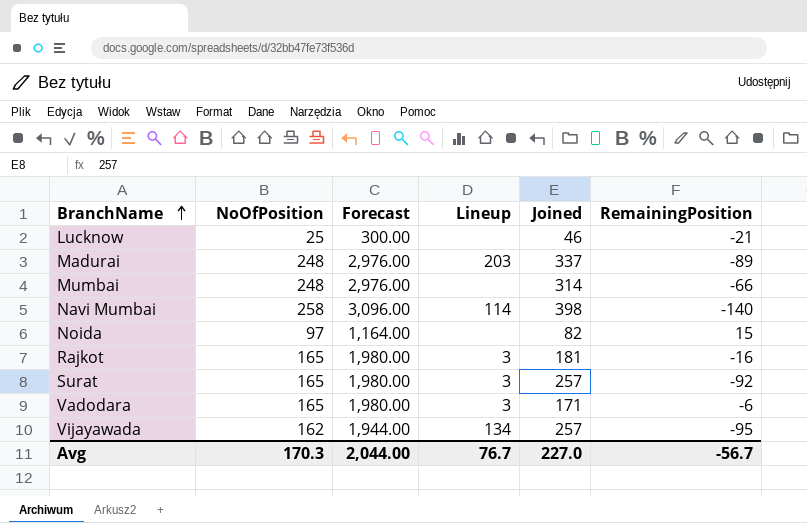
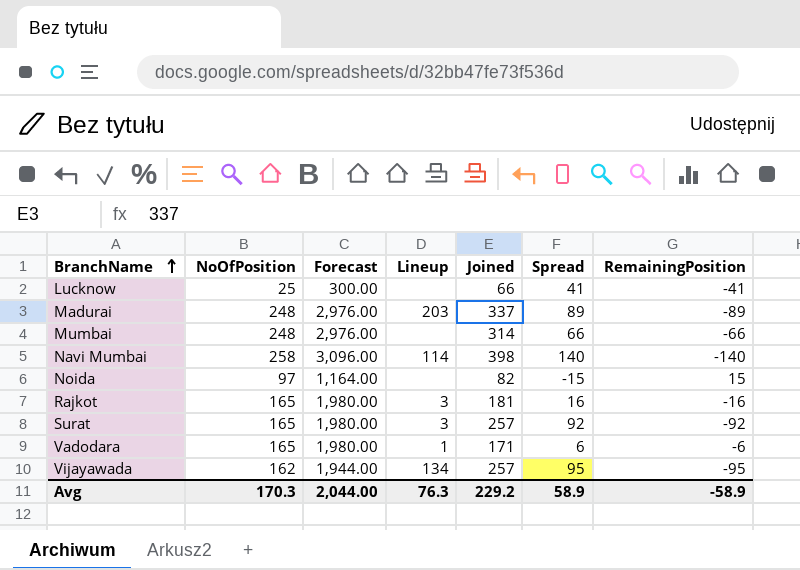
column Spread | formula: none -> [Joined] - [NoOfPosition]
Lucknow | Joined: 46 -> 66
Lucknow | RemainingPosition: -21 -> -41
Vadodara | Lineup: 3 -> 1
Avg | Lineup: 76.7 -> 76.3
Avg | Joined: 227.0 -> 229.2
Avg | RemainingPosition: -56.7 -> -58.9

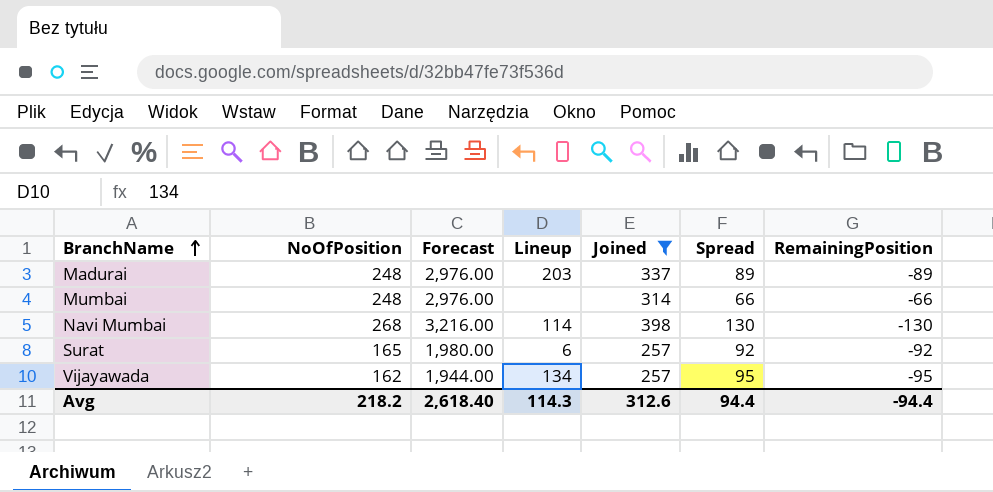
filter: none -> Joined >= 257
Navi Mumbai | NoOfPosition: 258 -> 268
Navi Mumbai | Forecast: 3,096.00 -> 3,216.00
Navi Mumbai | Spread: 140 -> 130
Navi Mumbai | RemainingPosition: -140 -> -130
Surat | Lineup: 3 -> 6
Avg | NoOfPosition: 170.3 -> 218.2
Avg | Forecast: 2,044.00 -> 2,618.40
Avg | Lineup: 76.3 -> 114.3
Avg | Joined: 229.2 -> 312.6
Avg | Spread: 58.9 -> 94.4
Avg | RemainingPosition: -58.9 -> -94.4

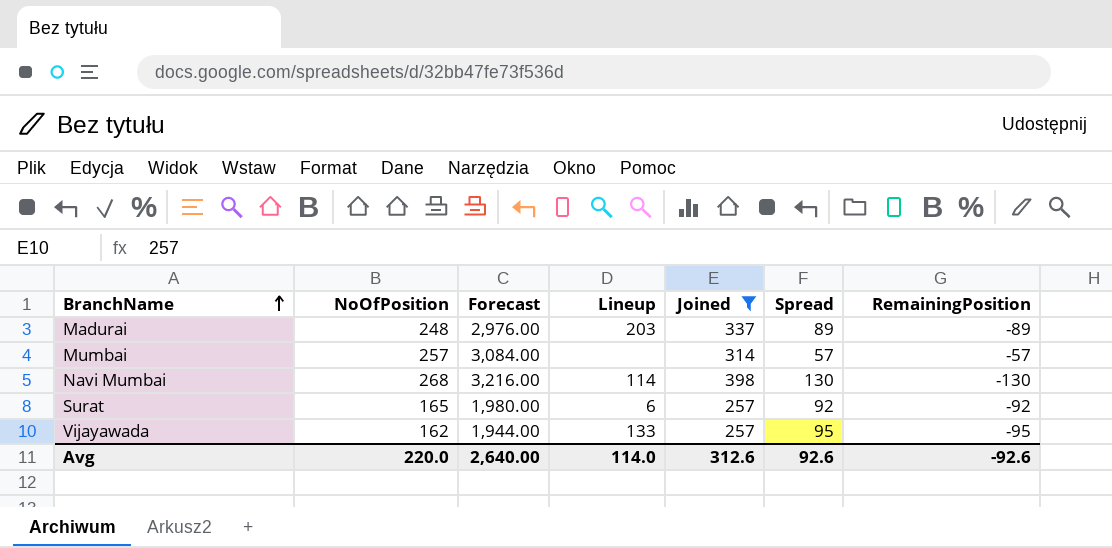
Mumbai | NoOfPosition: 248 -> 257
Mumbai | Forecast: 2,976.00 -> 3,084.00
Mumbai | Spread: 66 -> 57
Mumbai | RemainingPosition: -66 -> -57
Vijayawada | Lineup: 134 -> 133
Avg | NoOfPosition: 218.2 -> 220.0
Avg | Forecast: 2,618.40 -> 2,640.00
Avg | Lineup: 114.3 -> 114.0
Avg | Spread: 94.4 -> 92.6
Avg | RemainingPosition: -94.4 -> -92.6

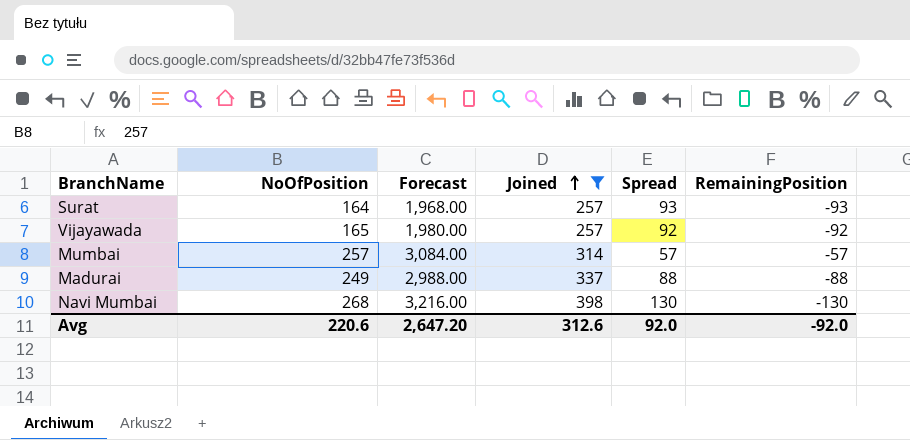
row order: BranchName ascending -> Joined ascending
column Lineup | position: 4 -> none
Surat | NoOfPosition: 165 -> 164
Surat | Forecast: 1,980.00 -> 1,968.00
Surat | Spread: 92 -> 93
Surat | RemainingPosition: -92 -> -93
Vijayawada | NoOfPosition: 162 -> 165
Vijayawada | Forecast: 1,944.00 -> 1,980.00
Vijayawada | Spread: 95 -> 92
Vijayawada | RemainingPosition: -95 -> -92
Madurai | NoOfPosition: 248 -> 249
Madurai | Forecast: 2,976.00 -> 2,988.00
Madurai | Spread: 89 -> 88
Madurai | RemainingPosition: -89 -> -88
Avg | NoOfPosition: 220.0 -> 220.6
Avg | Forecast: 2,640.00 -> 2,647.20
Avg | Spread: 92.6 -> 92.0
Avg | RemainingPosition: -92.6 -> -92.0

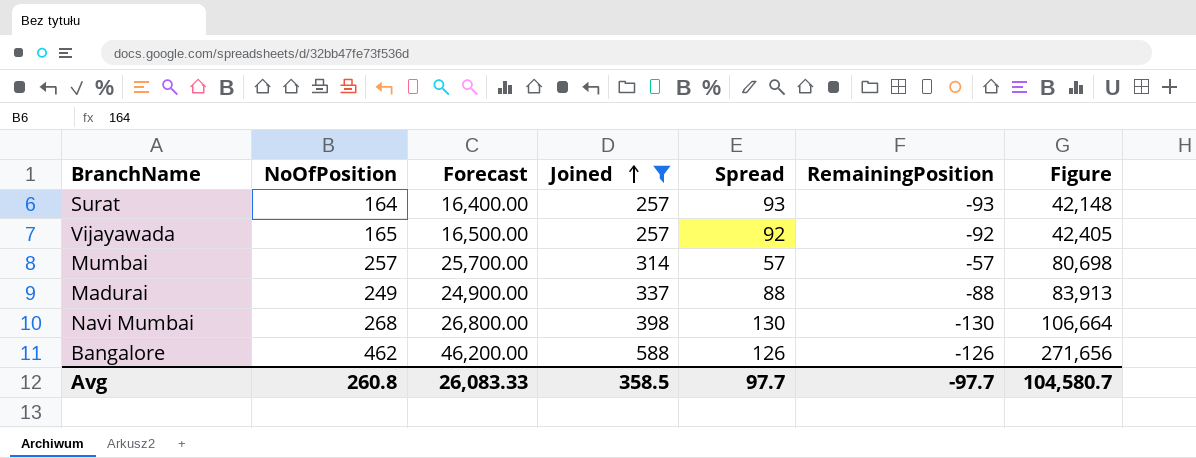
column Forecast | formula: [NoOfPosition] * 12 -> [NoOfPosition] * 100
column Figure | formula: none -> [NoOfPosition] * [Joined]
row Bangalore: none -> 462 | 46,200.00 | 588 | 126 | -126 | 271,656
Avg | NoOfPosition: 220.6 -> 260.8
Avg | Forecast: 2,647.20 -> 26,083.33
Avg | Joined: 312.6 -> 358.5
Avg | Spread: 92.0 -> 97.7
Avg | RemainingPosition: -92.0 -> -97.7

